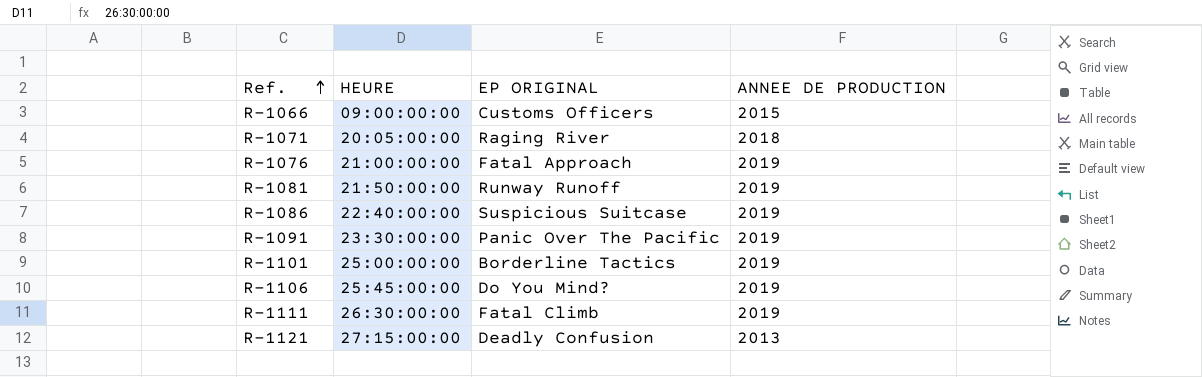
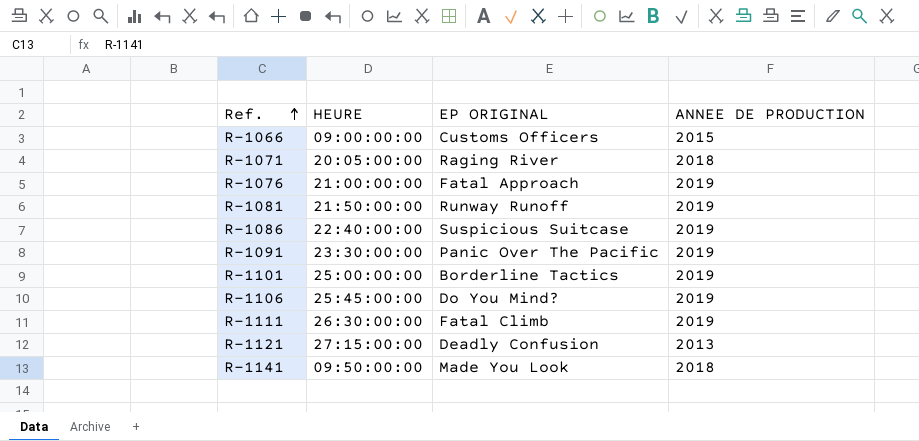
row R-1141: none -> 09:50:00:00 | Made You Look | 2018

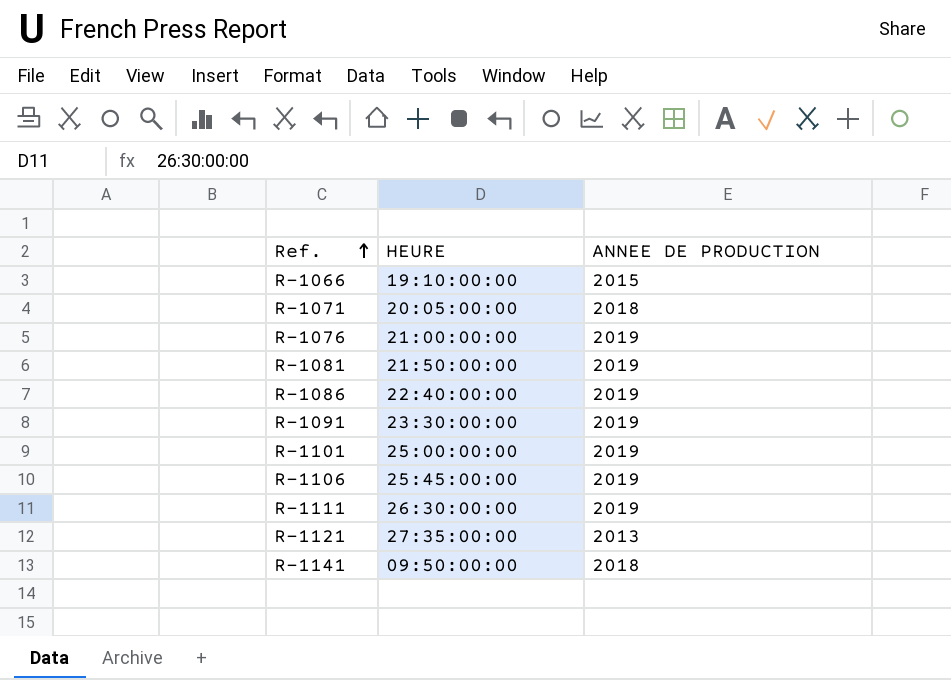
column EP ORIGINAL | position: 3 -> none
R-1066 | HEURE: 09:00:00:00 -> 19:10:00:00
R-1121 | HEURE: 27:15:00:00 -> 27:35:00:00

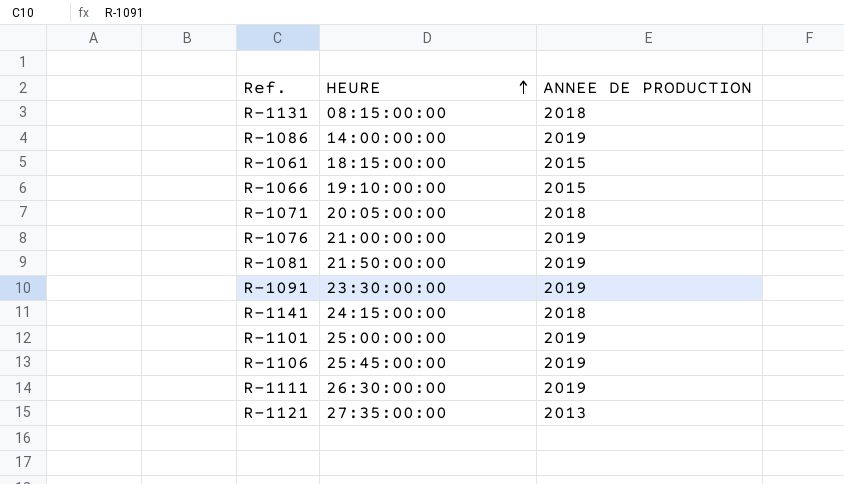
row order: Ref. ascending -> HEURE ascending
row R-1131: none -> 08:15:00:00 | 2018
R-1086 | HEURE: 22:40:00:00 -> 14:00:00:00
row R-1061: none -> 18:15:00:00 | 2015
R-1141 | HEURE: 09:50:00:00 -> 24:15:00:00

